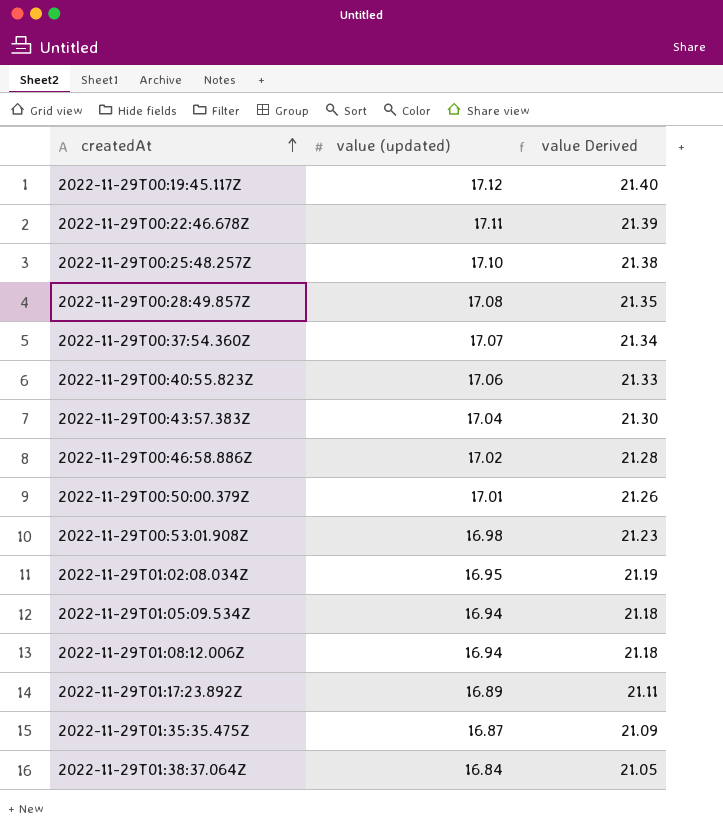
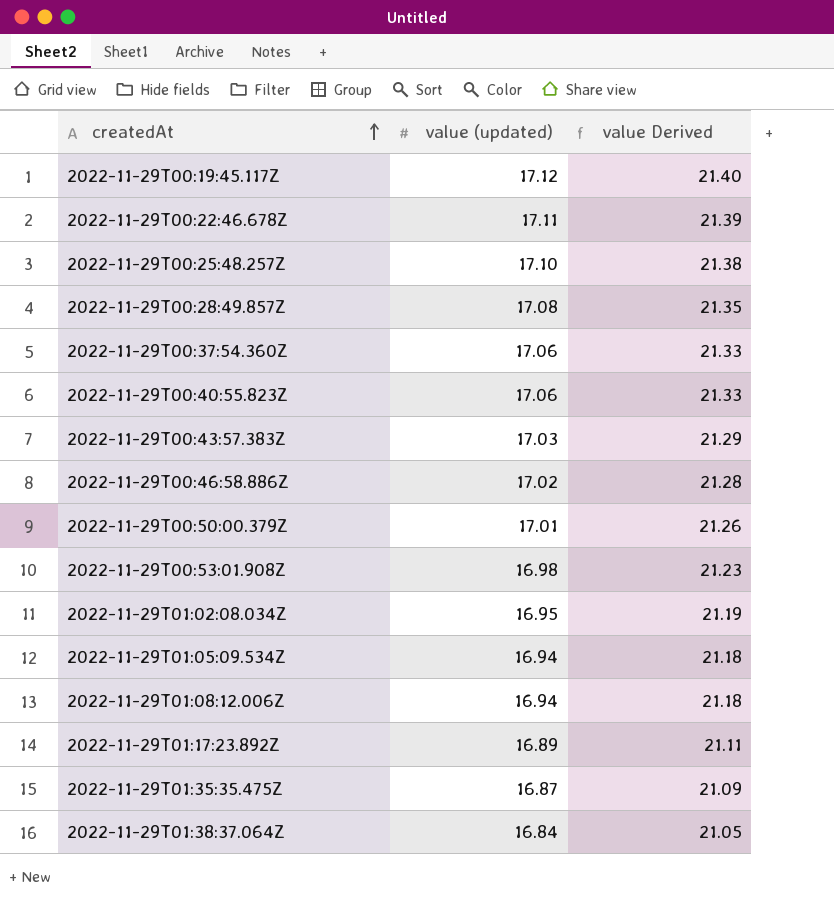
2022-11-29T00:37:54.360Z | value (updated): 17.07 -> 17.06
2022-11-29T00:37:54.360Z | value Derived: 21.34 -> 21.33
2022-11-29T00:43:57.383Z | value (updated): 17.04 -> 17.03
2022-11-29T00:43:57.383Z | value Derived: 21.30 -> 21.29

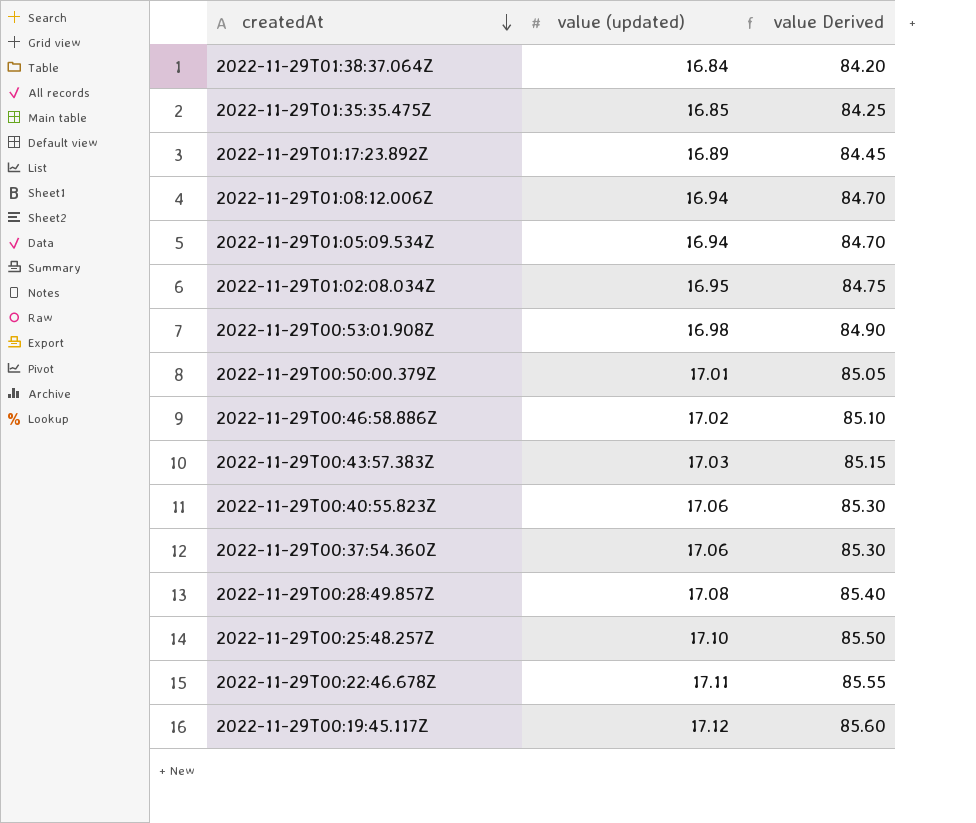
row order: createdAt ascending -> createdAt descending
column value Derived | formula: [value (updated)] * 1.25 -> [value (updated)] * 5
2022-11-29T01:35:35.475Z | value (updated): 16.87 -> 16.85

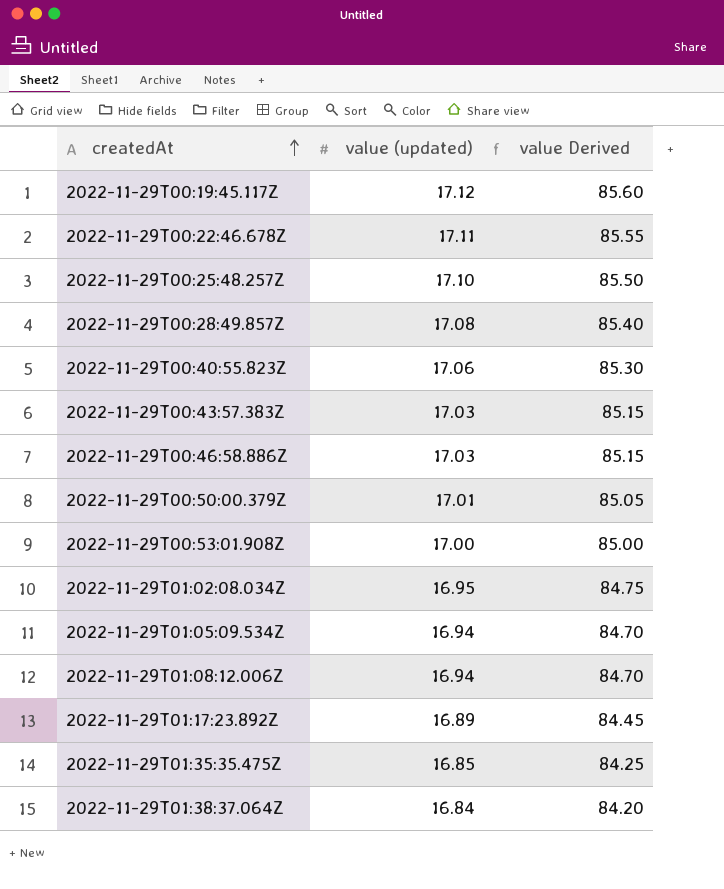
row order: createdAt descending -> createdAt ascending
row 2022-11-29T00:37:54.360Z: 17.06 | 85.30 -> none
2022-11-29T00:46:58.886Z | value (updated): 17.02 -> 17.03
2022-11-29T00:46:58.886Z | value Derived: 85.10 -> 85.15
2022-11-29T00:53:01.908Z | value (updated): 16.98 -> 17.00
2022-11-29T00:53:01.908Z | value Derived: 84.90 -> 85.00

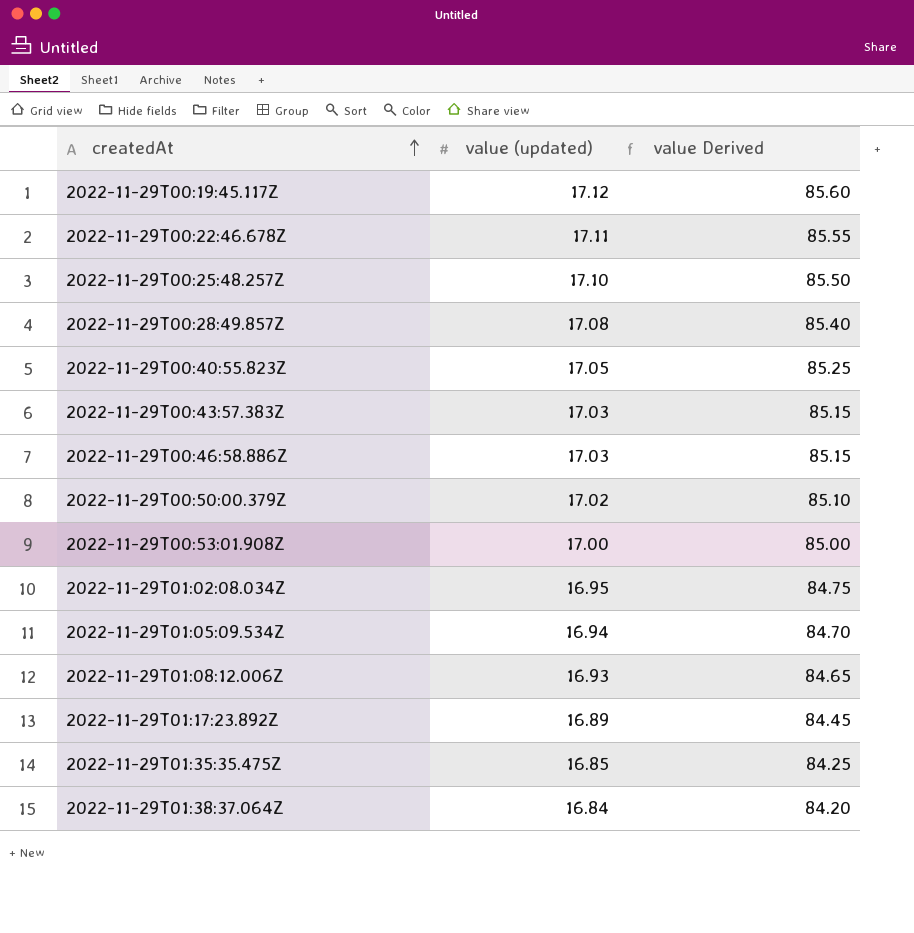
2022-11-29T00:40:55.823Z | value (updated): 17.06 -> 17.05
2022-11-29T00:40:55.823Z | value Derived: 85.30 -> 85.25
2022-11-29T00:50:00.379Z | value (updated): 17.01 -> 17.02
2022-11-29T00:50:00.379Z | value Derived: 85.05 -> 85.10
2022-11-29T01:08:12.006Z | value (updated): 16.94 -> 16.93
2022-11-29T01:08:12.006Z | value Derived: 84.70 -> 84.65

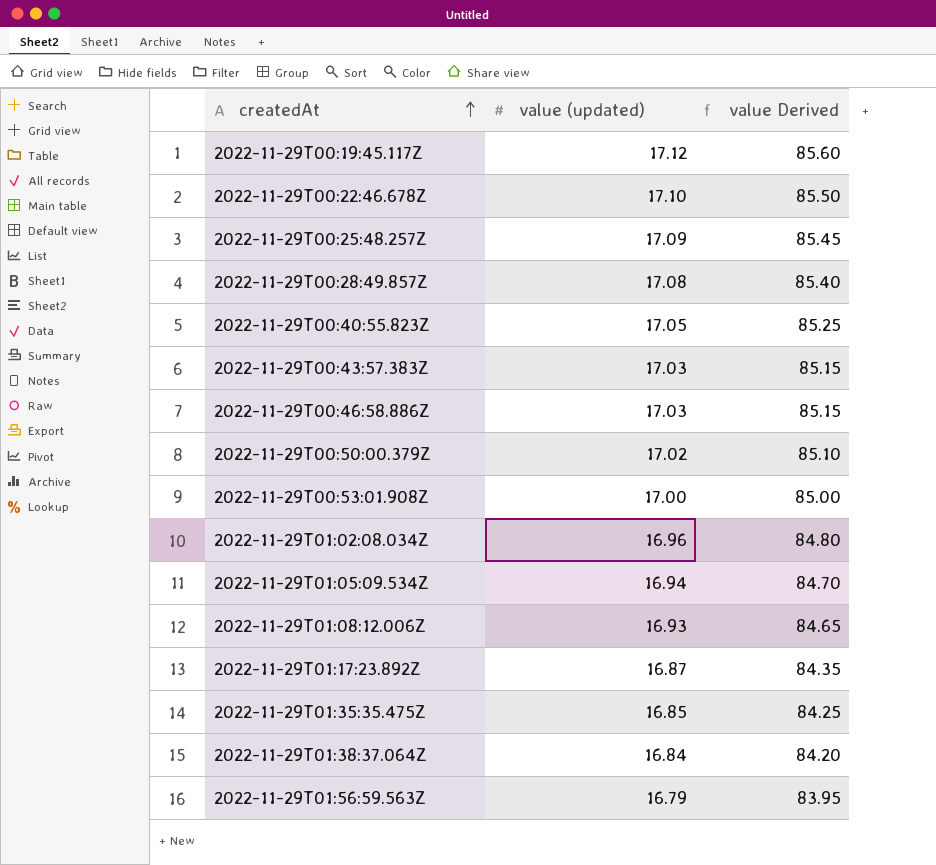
2022-11-29T00:22:46.678Z | value (updated): 17.11 -> 17.10
2022-11-29T00:22:46.678Z | value Derived: 85.55 -> 85.50
2022-11-29T00:25:48.257Z | value (updated): 17.10 -> 17.09
2022-11-29T00:25:48.257Z | value Derived: 85.50 -> 85.45
2022-11-29T01:02:08.034Z | value (updated): 16.95 -> 16.96
2022-11-29T01:02:08.034Z | value Derived: 84.75 -> 84.80
2022-11-29T01:17:23.892Z | value (updated): 16.89 -> 16.87
2022-11-29T01:17:23.892Z | value Derived: 84.45 -> 84.35
row 2022-11-29T01:56:59.563Z: none -> 16.79 | 83.95

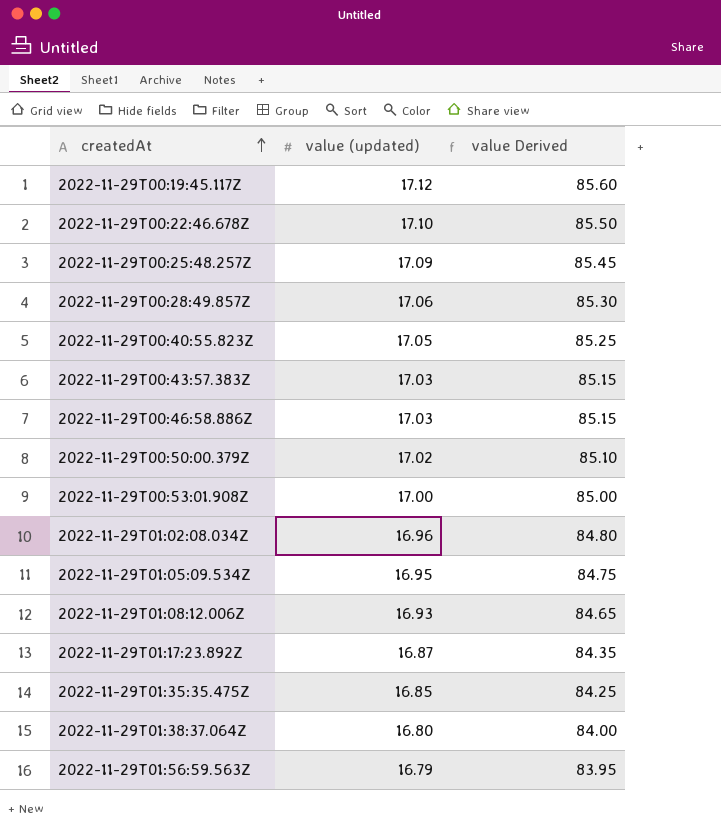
2022-11-29T00:28:49.857Z | value (updated): 17.08 -> 17.06
2022-11-29T00:28:49.857Z | value Derived: 85.40 -> 85.30
2022-11-29T01:05:09.534Z | value (updated): 16.94 -> 16.95
2022-11-29T01:05:09.534Z | value Derived: 84.70 -> 84.75
2022-11-29T01:38:37.064Z | value (updated): 16.84 -> 16.80
2022-11-29T01:38:37.064Z | value Derived: 84.20 -> 84.00

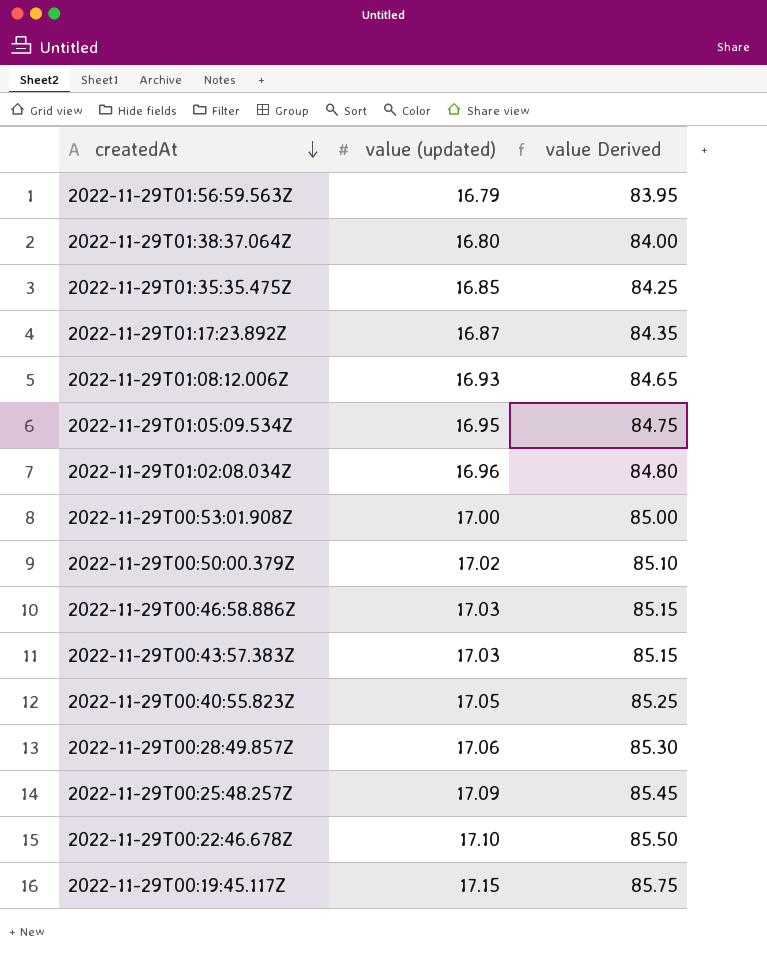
row order: createdAt ascending -> createdAt descending
2022-11-29T00:19:45.117Z | value (updated): 17.12 -> 17.15
2022-11-29T00:19:45.117Z | value Derived: 85.60 -> 85.75

